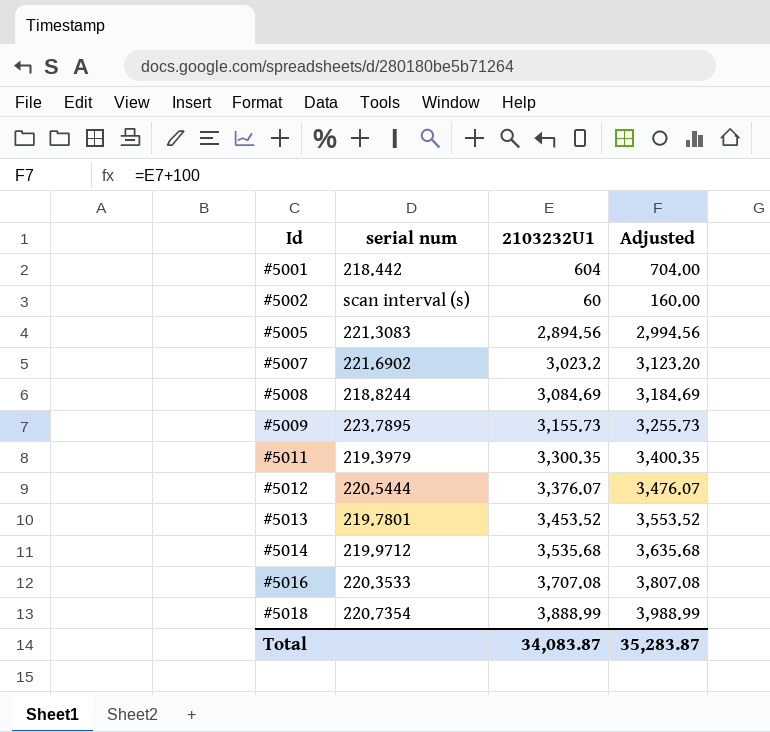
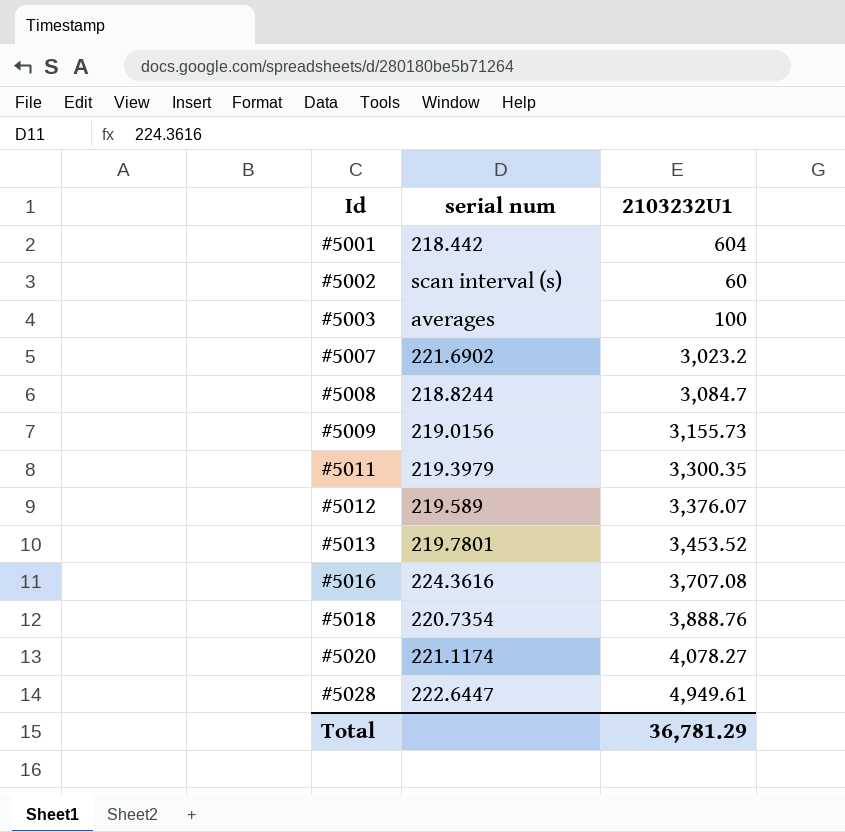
column Adjusted | formula: [2103232U1] + 100 -> none
row #5005: 221.3083 | 2,894.56 | 2,994.56 -> none
row #5014: 219.9712 | 3,535.68 | 3,635.68 -> none
row #5003: none -> averages | 100
#5008 | 2103232U1: 3,084.69 -> 3,084.7
#5009 | serial num: 223.7895 -> 219.0156
#5012 | serial num: 220.5444 -> 219.589
#5016 | serial num: 220.3533 -> 224.3616
#5018 | 2103232U1: 3,888.99 -> 3,888.76
row #5020: none -> 221.1174 | 4,078.27
row #5028: none -> 222.6447 | 4,949.61
Total | 2103232U1: 34,083.87 -> 36,781.29

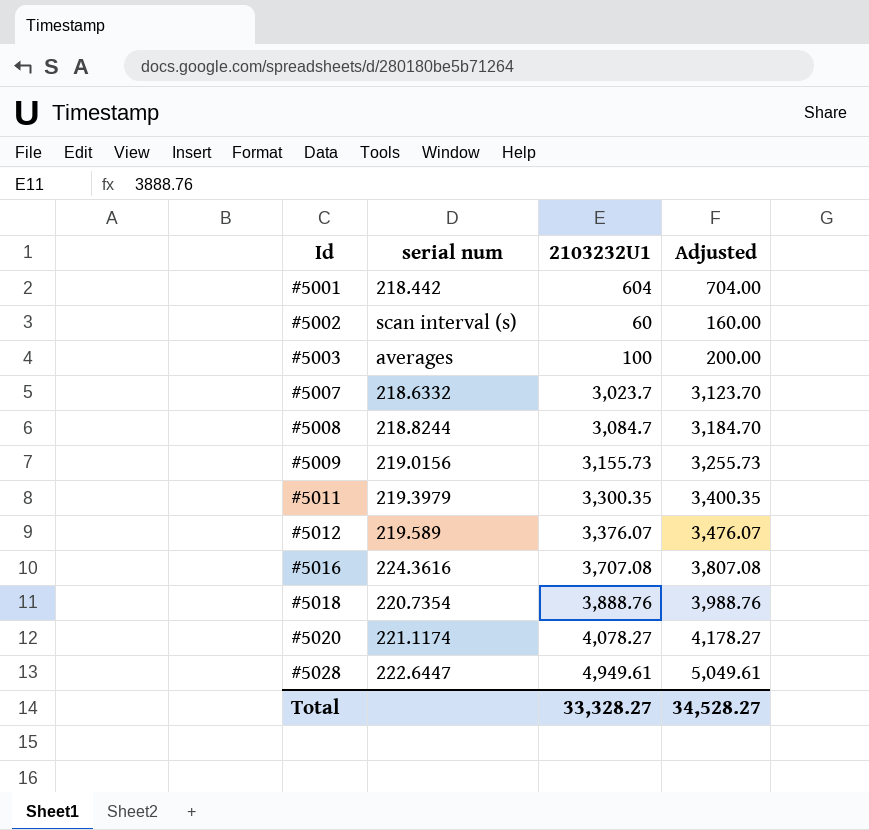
column Adjusted | formula: none -> [2103232U1] + 100
row #5013: 219.7801 | 3,453.52 -> none
#5007 | serial num: 221.6902 -> 218.6332
#5007 | 2103232U1: 3,023.2 -> 3,023.7
Total | 2103232U1: 36,781.29 -> 33,328.27

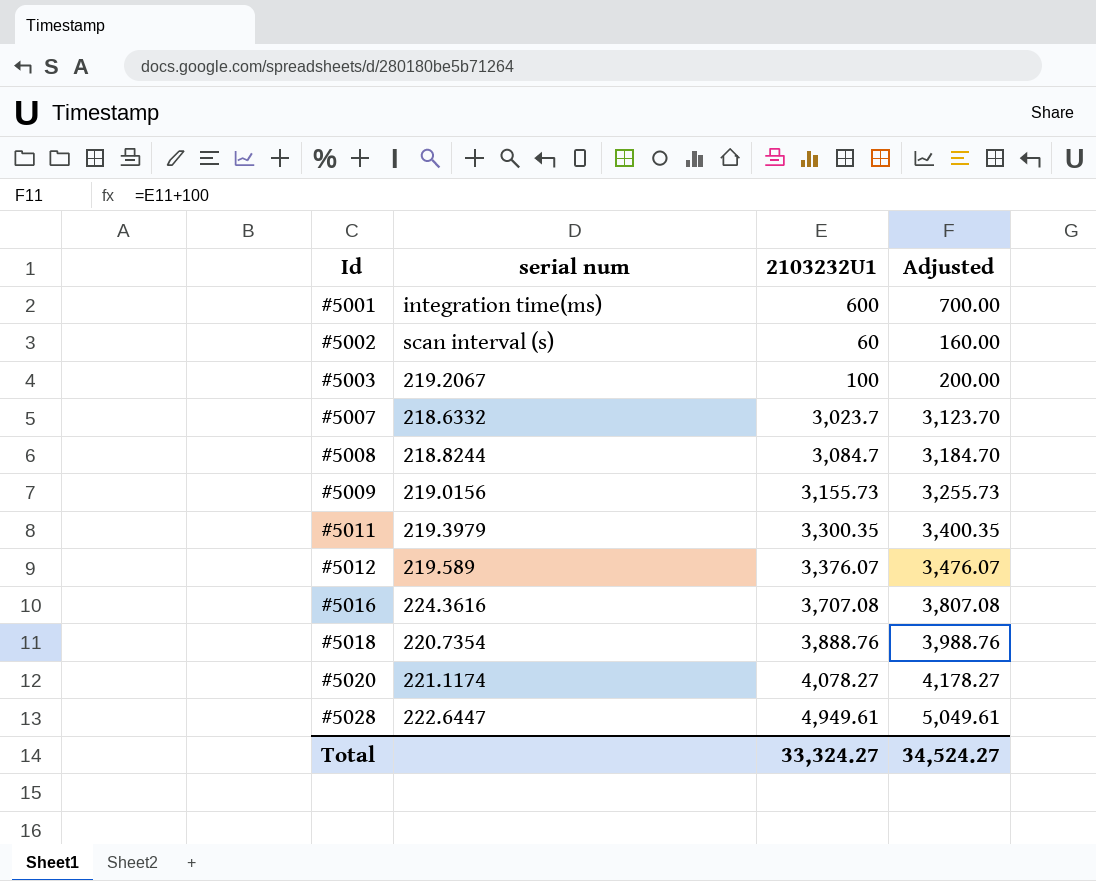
#5001 | serial num: 218.442 -> integration time(ms)
#5001 | 2103232U1: 604 -> 600
#5001 | Adjusted: 704.00 -> 700.00
#5003 | serial num: averages -> 219.2067
Total | 2103232U1: 33,328.27 -> 33,324.27
Total | Adjusted: 34,528.27 -> 34,524.27

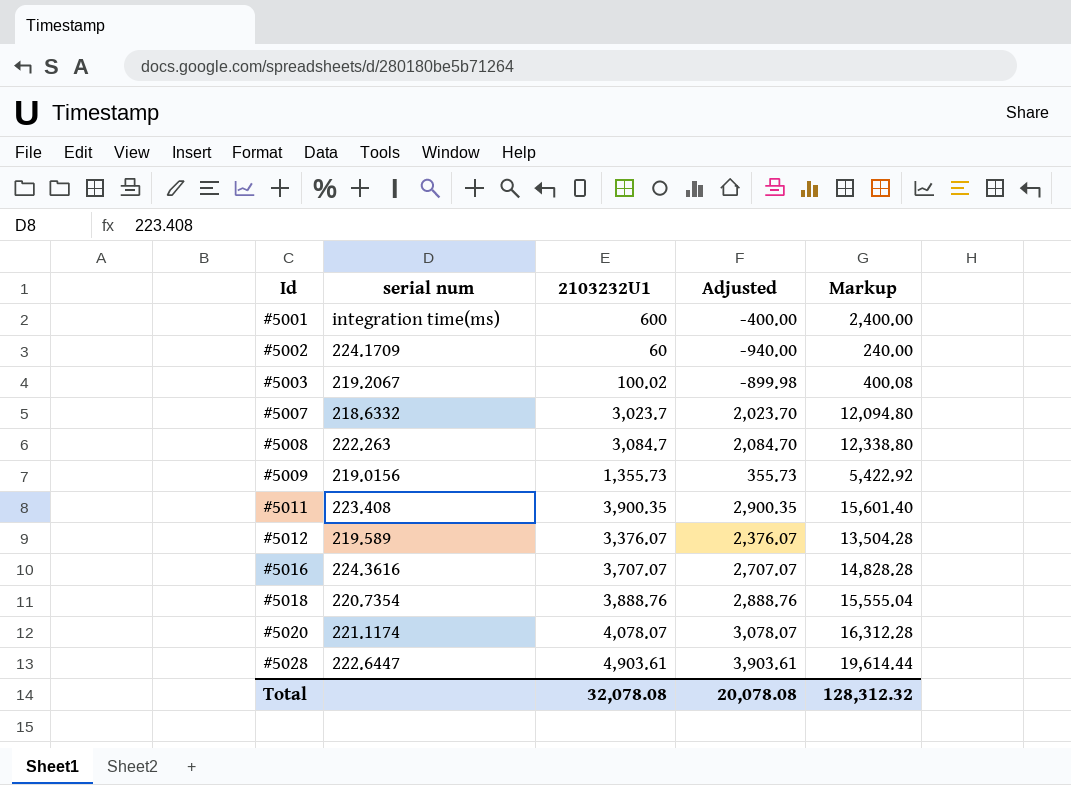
column Adjusted | formula: [2103232U1] + 100 -> [2103232U1] - 1000
column Markup | formula: none -> [2103232U1] * 4
#5002 | serial num: scan interval (s) -> 224.1709
#5003 | 2103232U1: 100 -> 100.02
#5008 | serial num: 218.8244 -> 222.263
#5009 | 2103232U1: 3,155.73 -> 1,355.73
#5011 | serial num: 219.3979 -> 223.408
#5011 | 2103232U1: 3,300.35 -> 3,900.35
#5016 | 2103232U1: 3,707.08 -> 3,707.07
#5020 | 2103232U1: 4,078.27 -> 4,078.07
#5028 | 2103232U1: 4,949.61 -> 4,903.61
Total | 2103232U1: 33,324.27 -> 32,078.08
Total | Adjusted: 34,524.27 -> 20,078.08

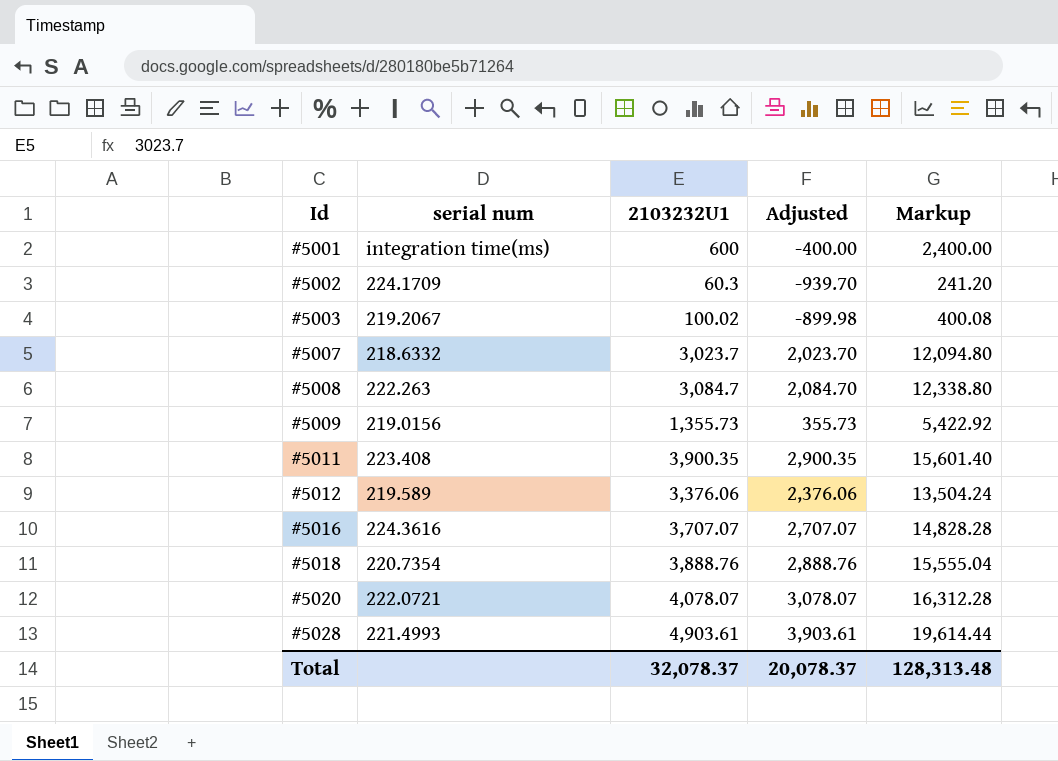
#5002 | 2103232U1: 60 -> 60.3
#5002 | Adjusted: -940.00 -> -939.70
#5002 | Markup: 240.00 -> 241.20
#5012 | 2103232U1: 3,376.07 -> 3,376.06
#5012 | Adjusted: 2,376.07 -> 2,376.06
#5012 | Markup: 13,504.28 -> 13,504.24
#5020 | serial num: 221.1174 -> 222.0721
#5028 | serial num: 222.6447 -> 221.4993
Total | 2103232U1: 32,078.08 -> 32,078.37
Total | Adjusted: 20,078.08 -> 20,078.37
Total | Markup: 128,312.32 -> 128,313.48

